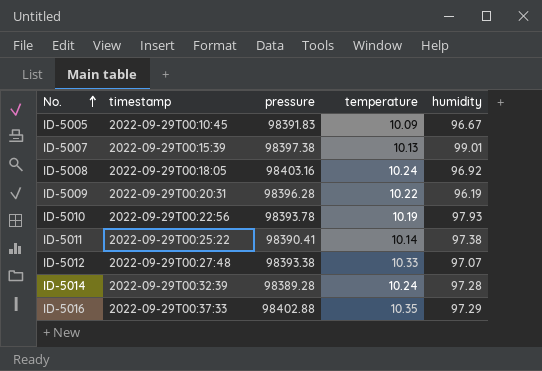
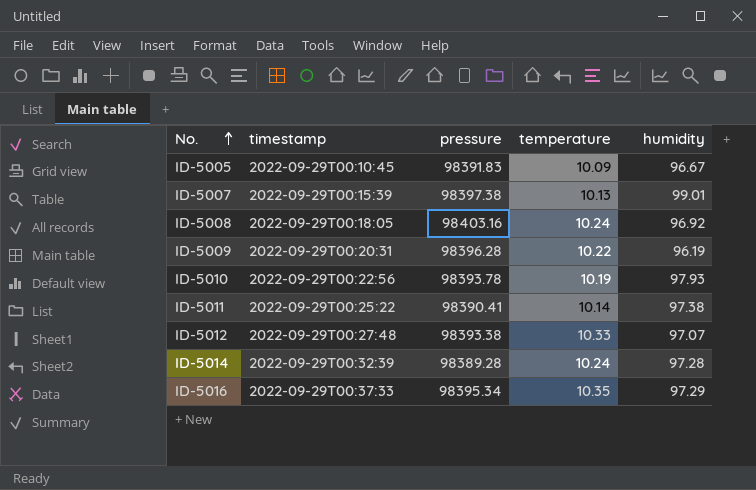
ID-5016 | pressure: 98402.88 -> 98395.34

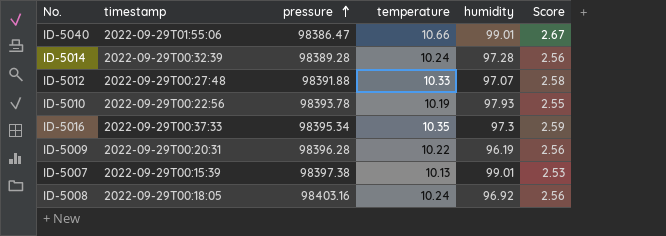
row order: No. ascending -> pressure ascending
column Score | formula: none -> [temperature] * 0.25
row ID-5005: 2022-09-29T00:10:45 | 98391.83 | 10.09 | 96.67 -> none
row ID-5011: 2022-09-29T00:25:22 | 98390.41 | 10.14 | 97.38 -> none
row ID-5040: none -> 2022-09-29T01:55:06 | 98386.47 | 10.66 | 99.01 | 2.67
ID-5012 | pressure: 98393.38 -> 98391.88
ID-5016 | humidity: 97.29 -> 97.3

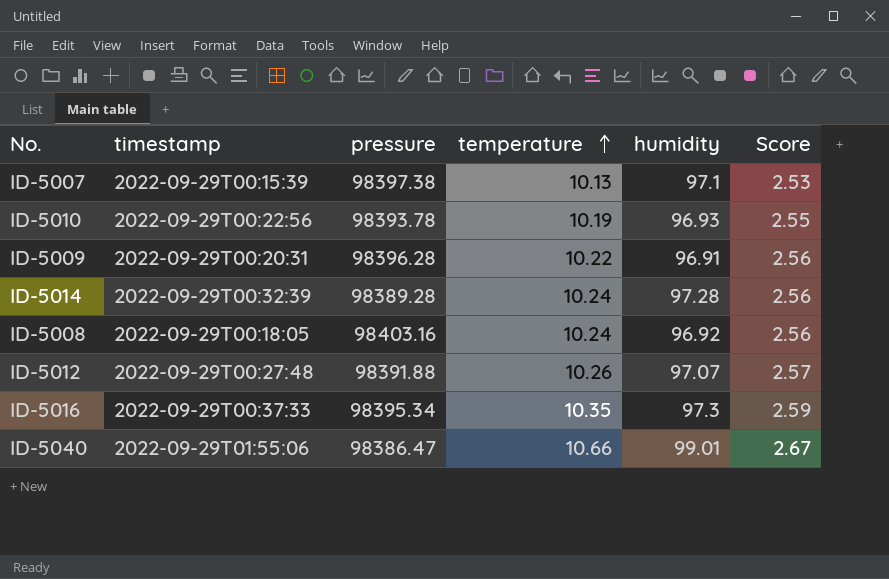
row order: pressure ascending -> temperature ascending
ID-5007 | humidity: 99.01 -> 97.1
ID-5010 | humidity: 97.93 -> 96.93
ID-5009 | humidity: 96.19 -> 96.91
ID-5012 | temperature: 10.33 -> 10.26
ID-5012 | Score: 2.58 -> 2.57

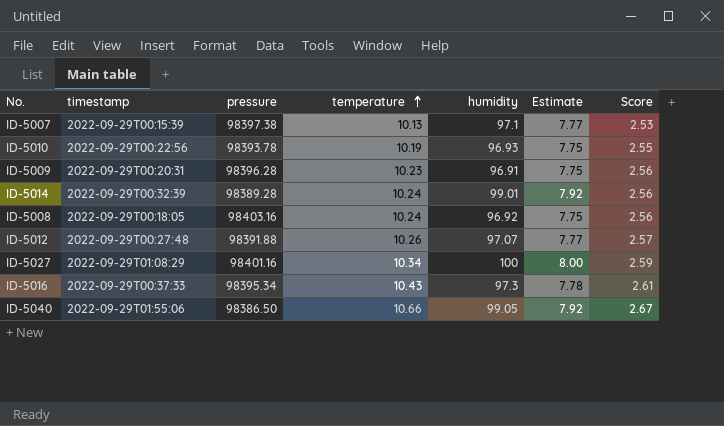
column Estimate | formula: none -> [humidity] * 0.08
ID-5009 | temperature: 10.22 -> 10.23
ID-5014 | humidity: 97.28 -> 99.01
row ID-5027: none -> 2022-09-29T01:08:29 | 98401.16 | 10.34 | 100 | 8.00 | 2.59
ID-5016 | temperature: 10.35 -> 10.43
ID-5016 | Score: 2.59 -> 2.61
ID-5040 | pressure: 98386.47 -> 98386.50
ID-5040 | humidity: 99.01 -> 99.05

